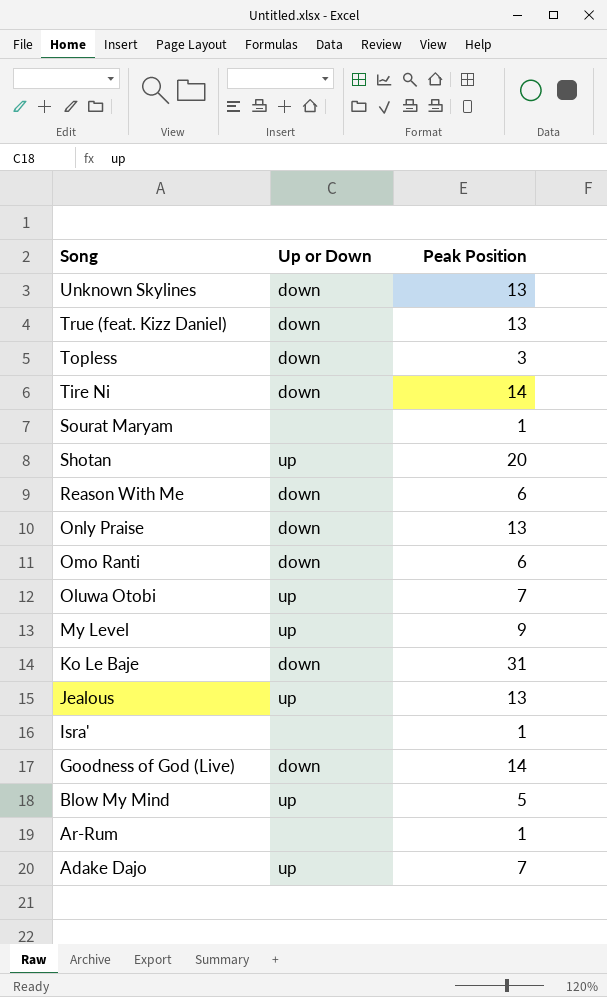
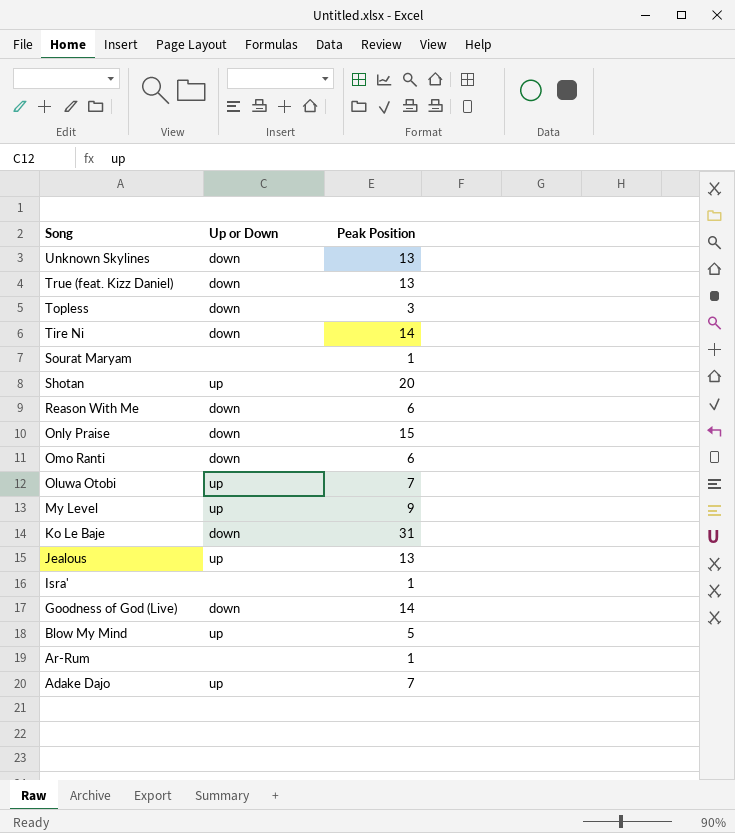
Only Praise | Peak Position: 13 -> 15

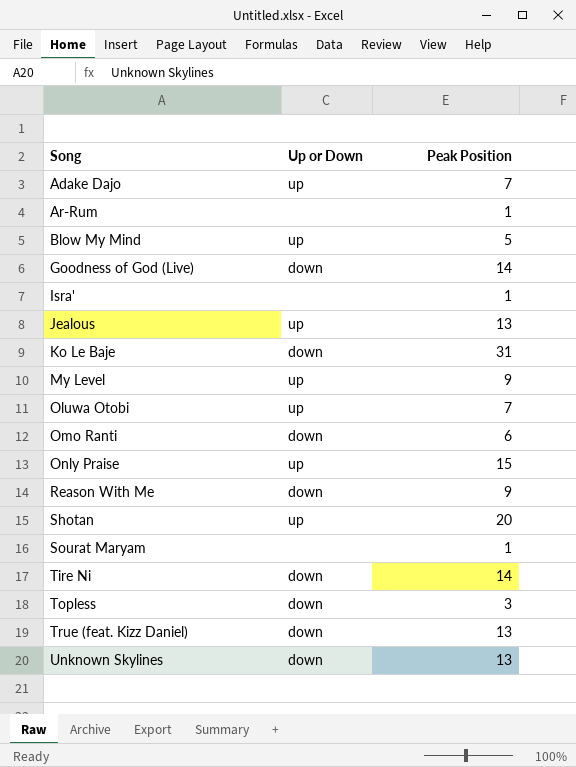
row order: Song descending -> Song ascending
Only Praise | Up or Down: down -> up
Reason With Me | Peak Position: 6 -> 9

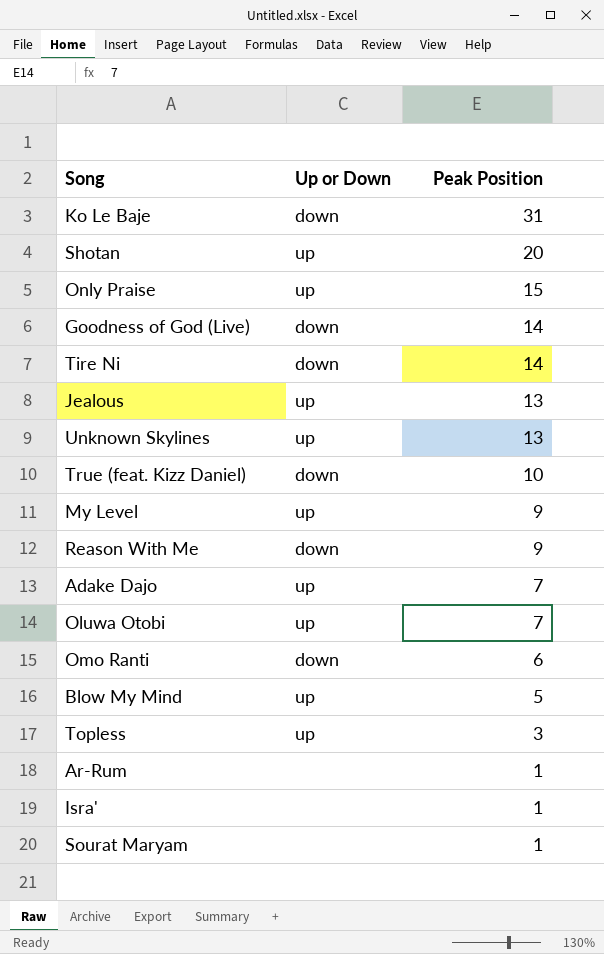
row order: Song ascending -> Peak Position descending
Unknown Skylines | Up or Down: down -> up
True (feat. Kizz Daniel) | Peak Position: 13 -> 10
Topless | Up or Down: down -> up

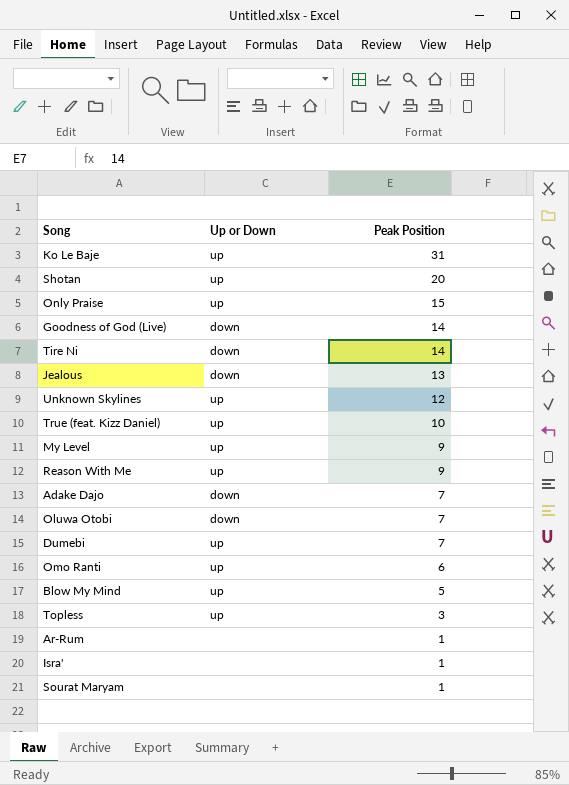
Ko Le Baje | Up or Down: down -> up
Jealous | Up or Down: up -> down
Unknown Skylines | Peak Position: 13 -> 12
True (feat. Kizz Daniel) | Up or Down: down -> up
Reason With Me | Up or Down: down -> up
Adake Dajo | Up or Down: up -> down
Oluwa Otobi | Up or Down: up -> down
row Dumebi: none -> up | 7
Omo Ranti | Up or Down: down -> up

